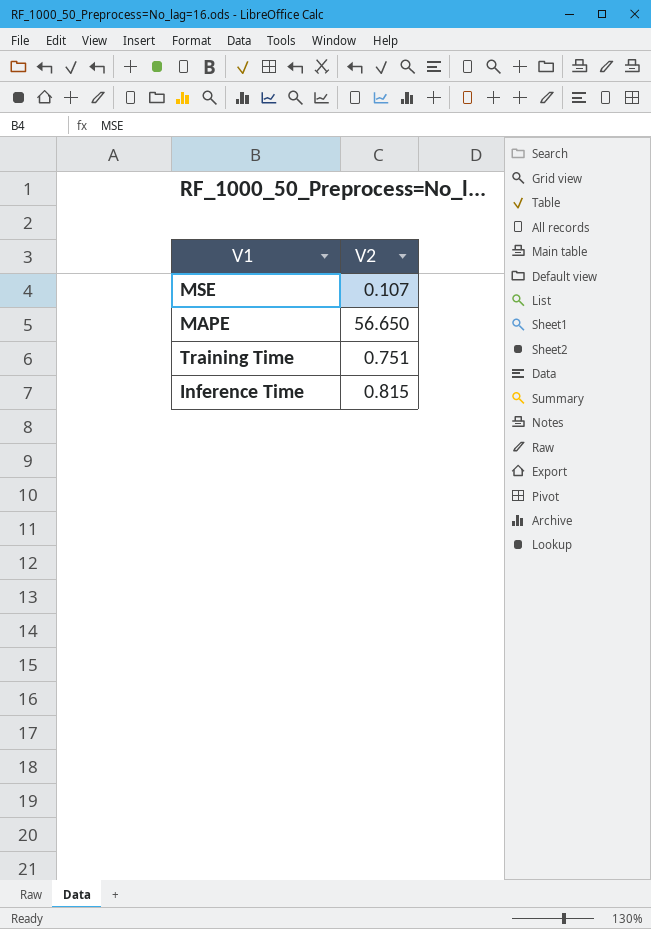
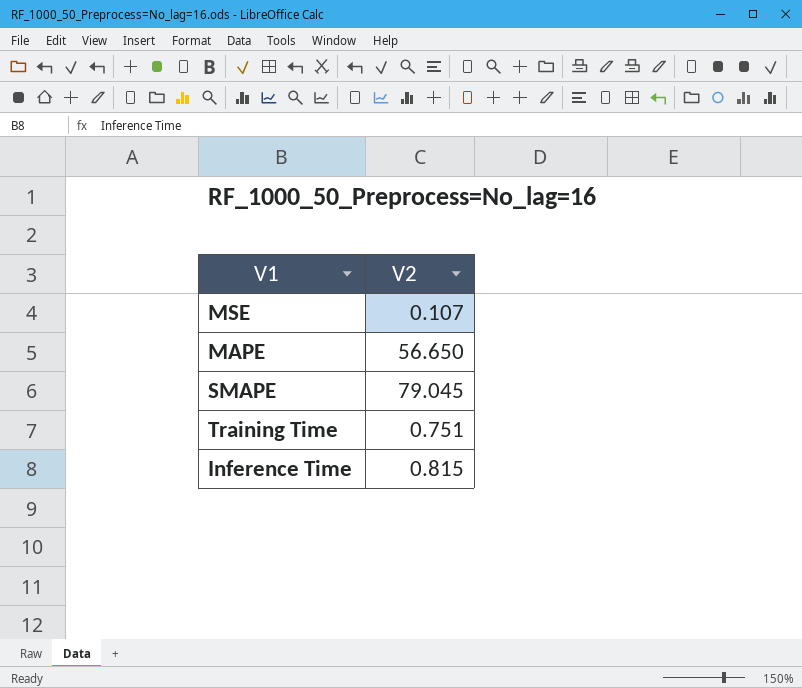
row SMAPE: none -> 79.045

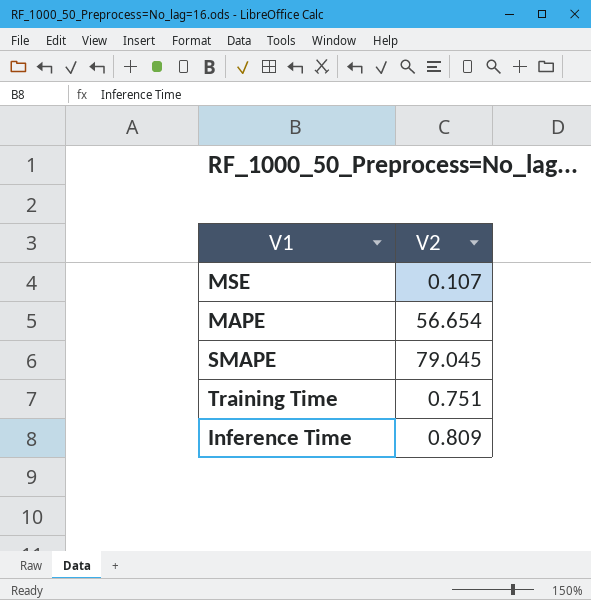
MAPE | V2: 56.650 -> 56.654
Inference Time | V2: 0.815 -> 0.809

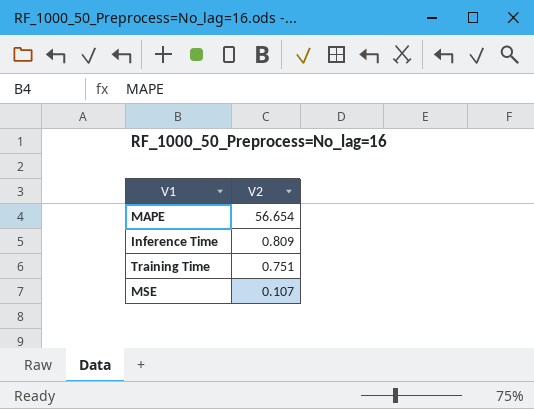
row order: none -> V2 descending
row SMAPE: 79.045 -> none

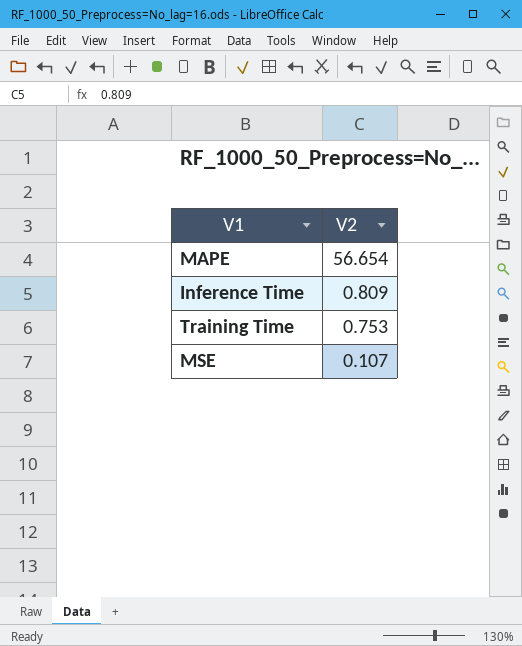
Training Time | V2: 0.751 -> 0.753

